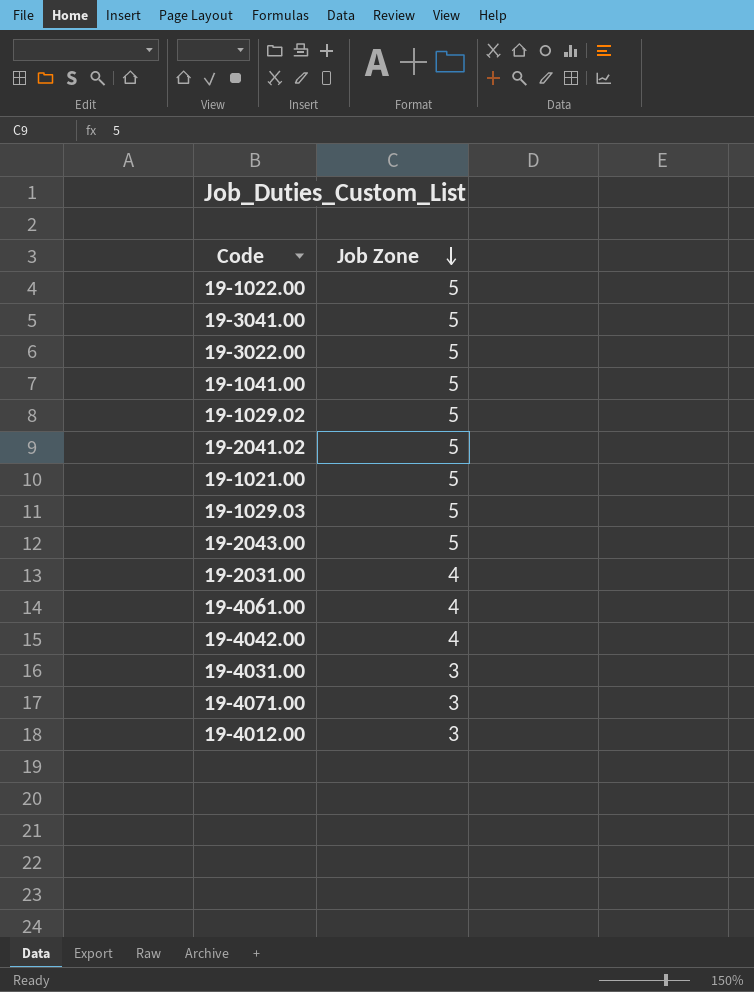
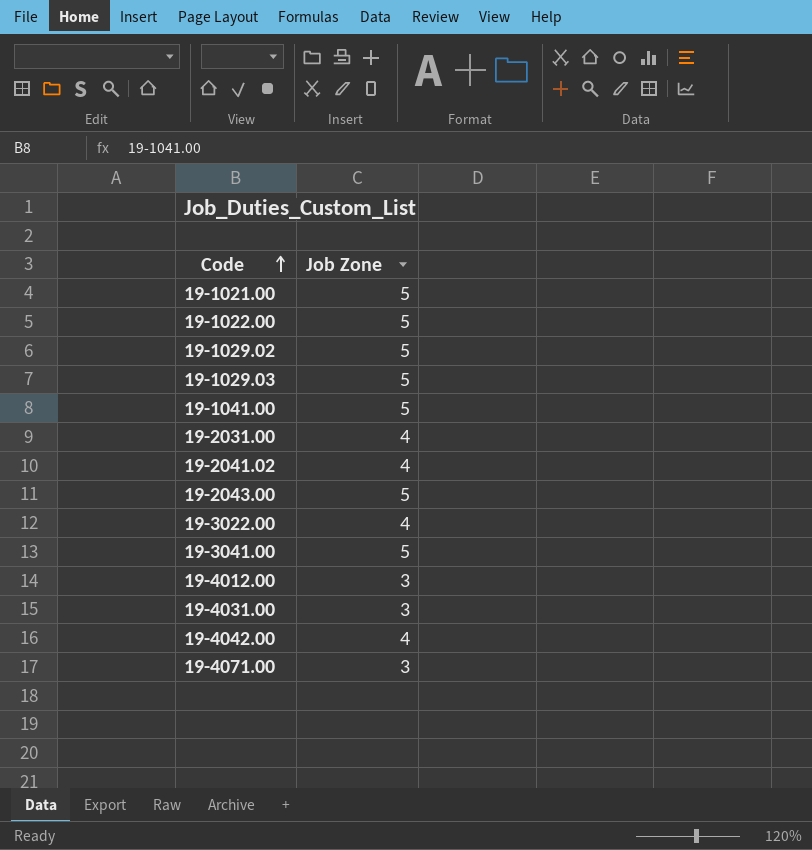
row order: Job Zone descending -> Code ascending
row 19-4061.00: 4 -> none
19-2041.02 | Job Zone: 5 -> 4
19-3022.00 | Job Zone: 5 -> 4

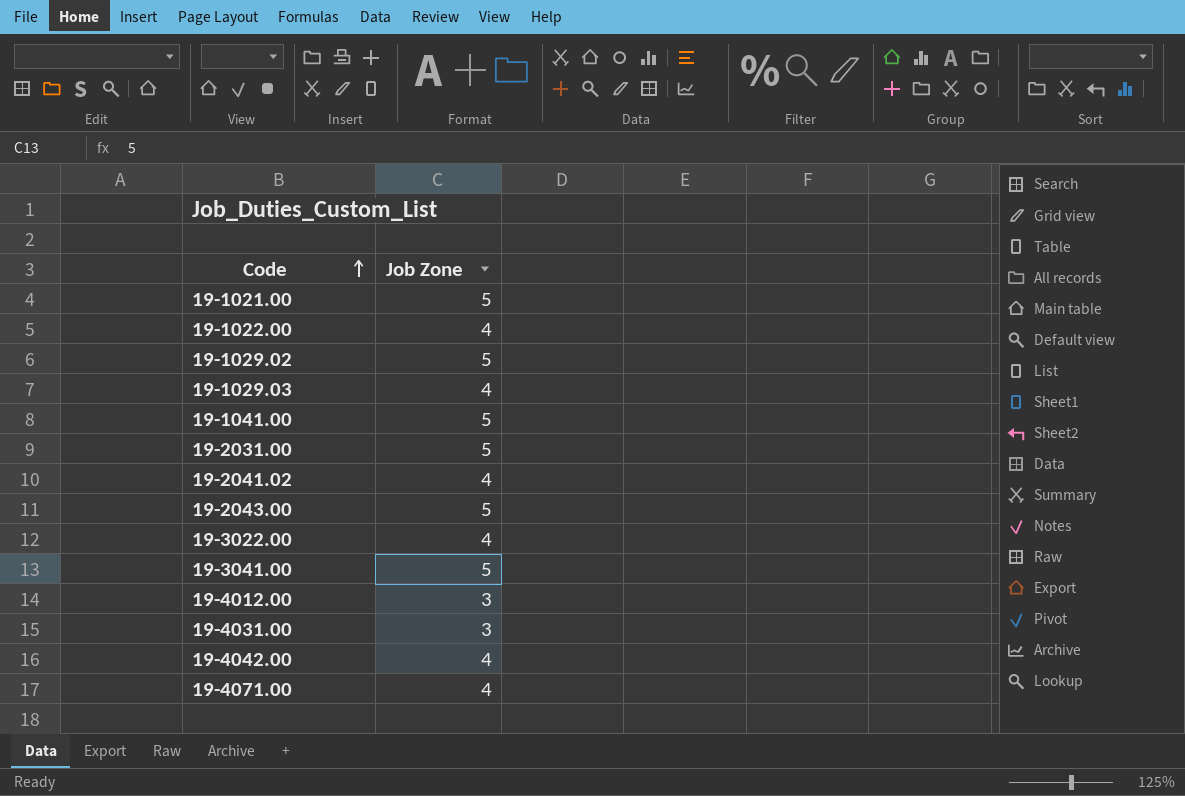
19-1022.00 | Job Zone: 5 -> 4
19-1029.03 | Job Zone: 5 -> 4
19-2031.00 | Job Zone: 4 -> 5
19-4071.00 | Job Zone: 3 -> 4

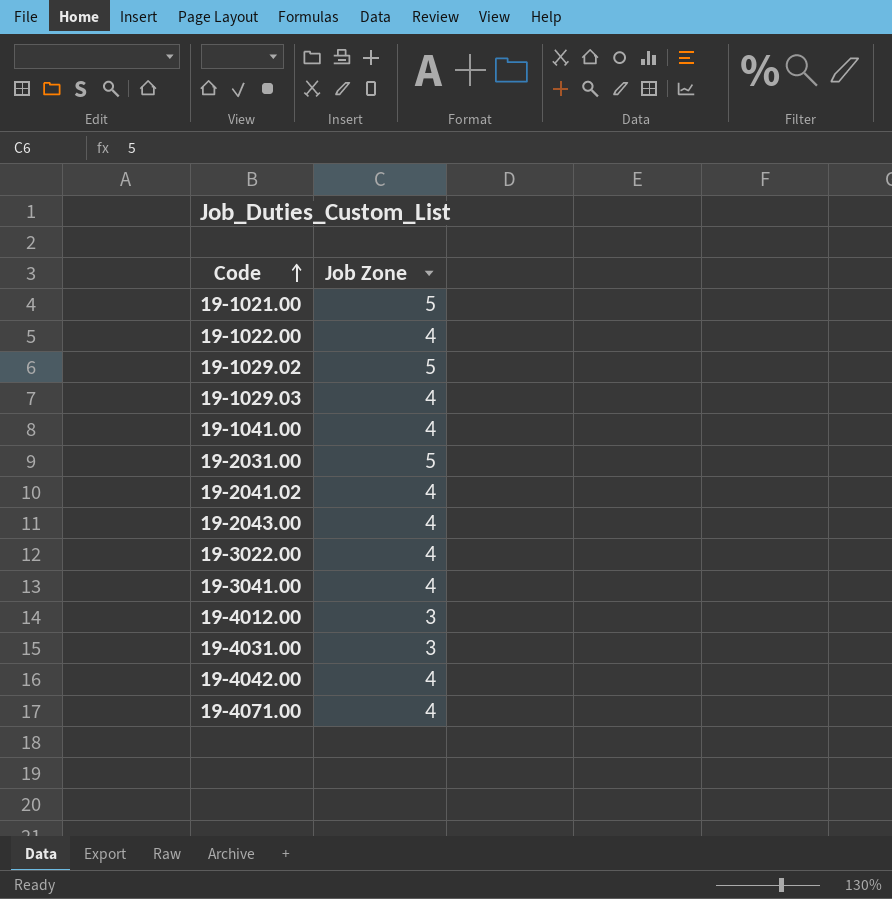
19-1041.00 | Job Zone: 5 -> 4
19-2043.00 | Job Zone: 5 -> 4
19-3041.00 | Job Zone: 5 -> 4

